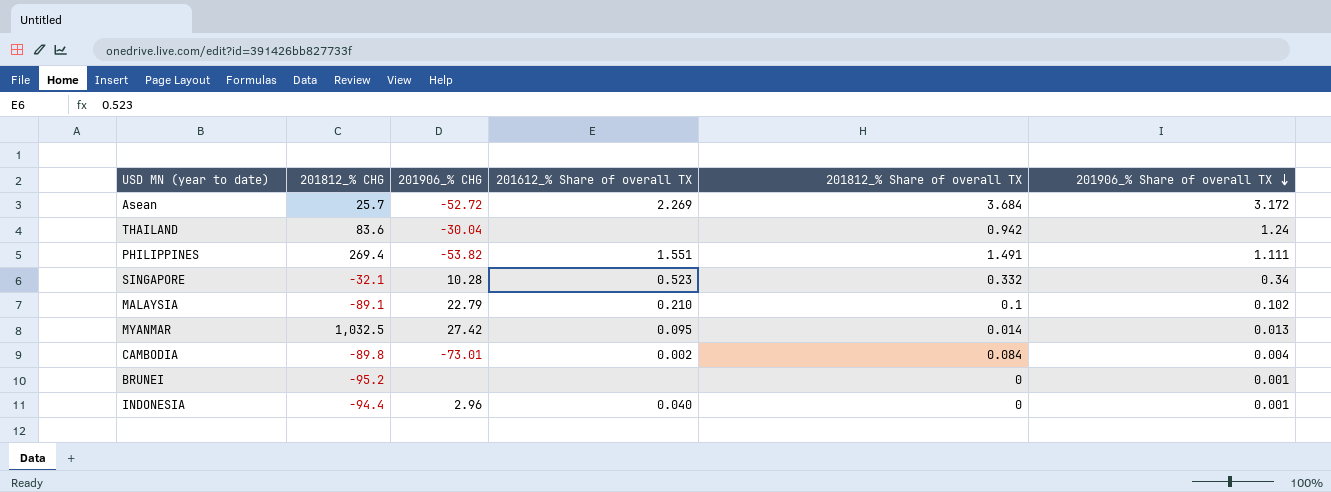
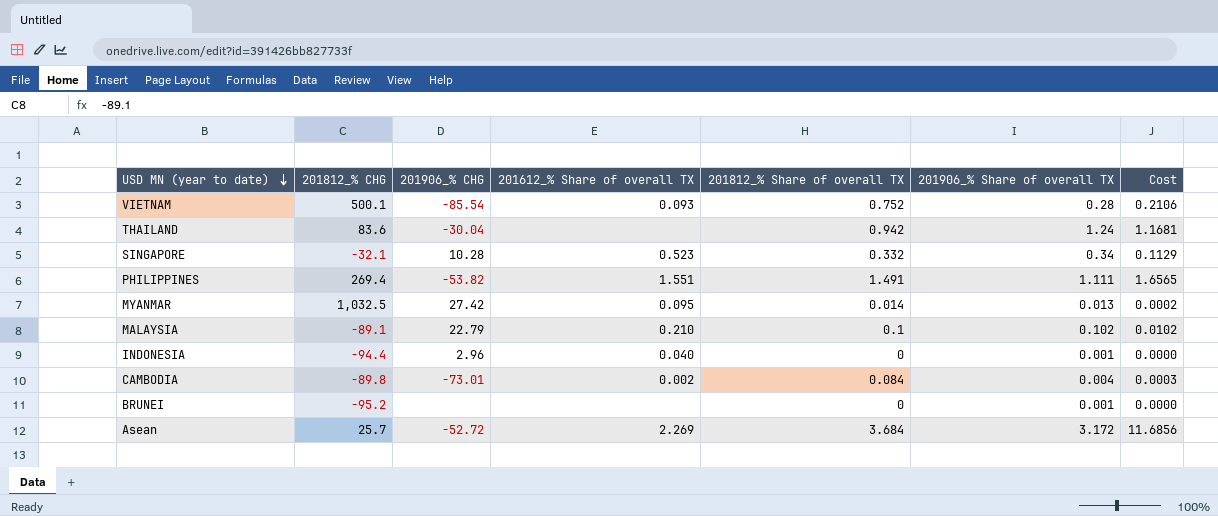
row order: 201906_% Share of overall TX descending -> USD MN (year to date) descending
column Cost | formula: none -> [201812_% Share of overall TX] * [201906_% Share of overall TX]
row VIETNAM: none -> 500.1 | -85.54 | 0.093 | 0.752 | 0.28 | 0.2106

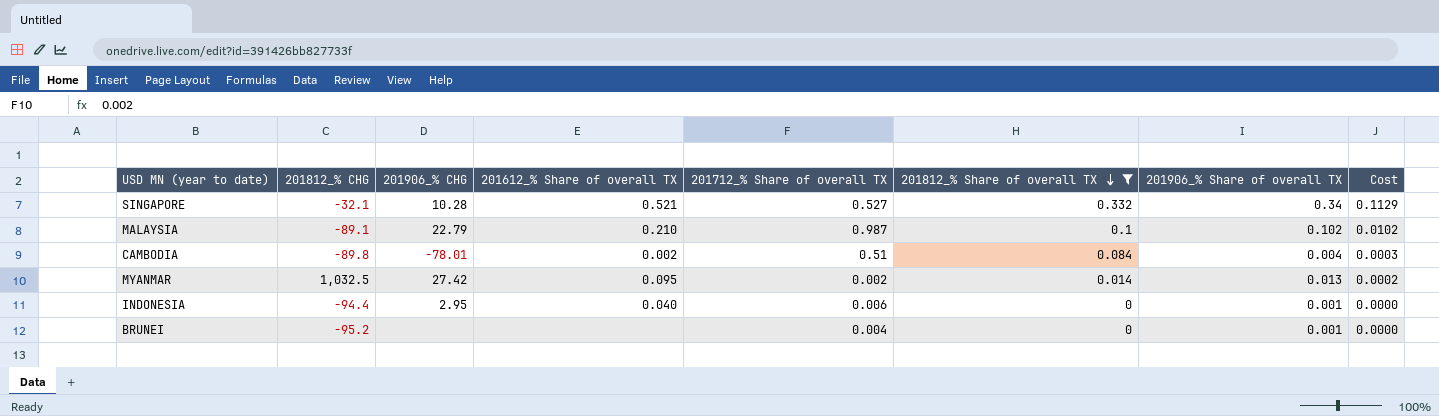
filter: none -> 201812_% Share of overall TX <= 0.332
row order: USD MN (year to date) descending -> 201812_% Share of overall TX descending
column 201712_% Share of overall TX | position: none -> 5
SINGAPORE | 201612_% Share of overall TX: 0.523 -> 0.521
CAMBODIA | 201906_% CHG: -73.01 -> -78.01
INDONESIA | 201906_% CHG: 2.96 -> 2.95

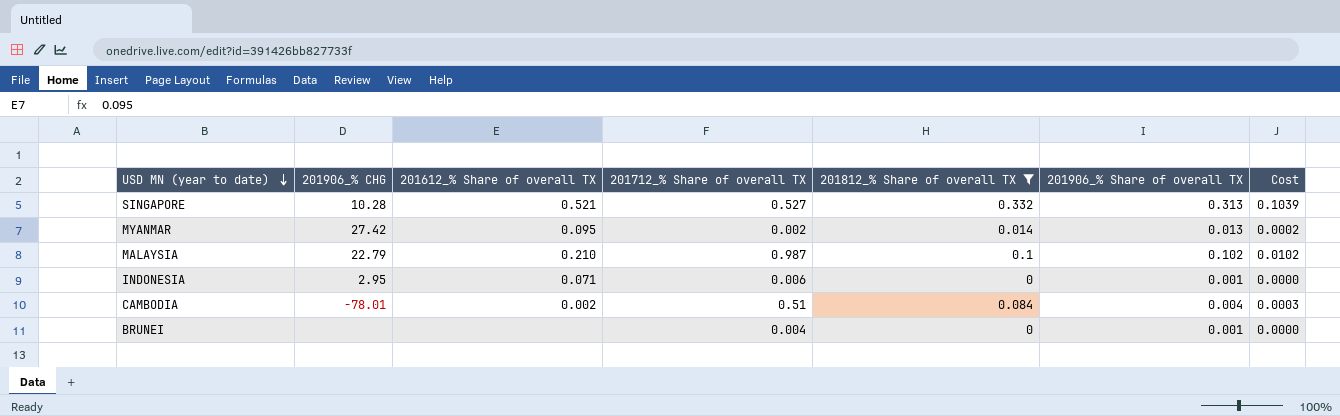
row order: 201812_% Share of overall TX descending -> USD MN (year to date) descending
column 201812_% CHG | position: 2 -> none
SINGAPORE | 201906_% Share of overall TX: 0.34 -> 0.313
SINGAPORE | Cost: 0.1129 -> 0.1039
INDONESIA | 201612_% Share of overall TX: 0.040 -> 0.071

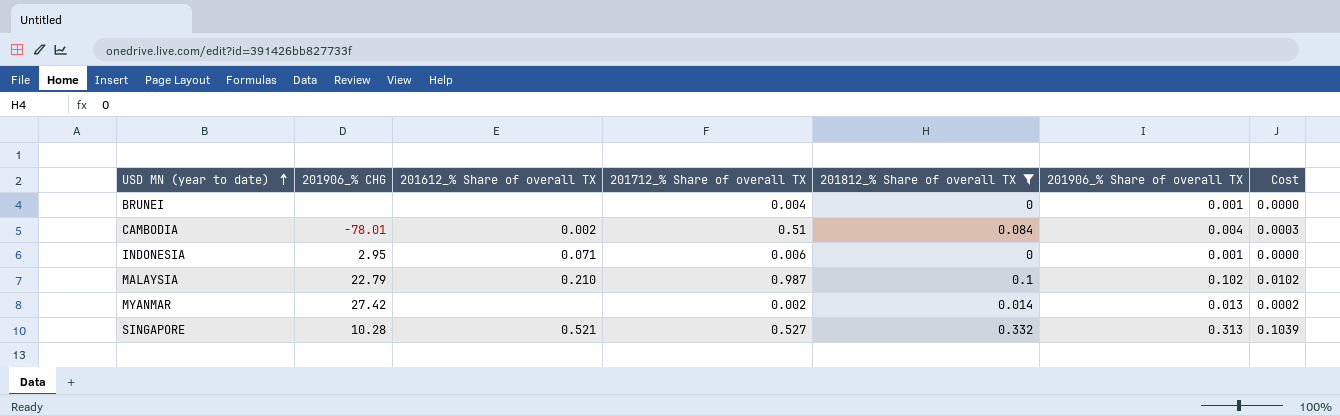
row order: USD MN (year to date) descending -> USD MN (year to date) ascending
MYANMAR | 201612_% Share of overall TX: 0.095 -> none

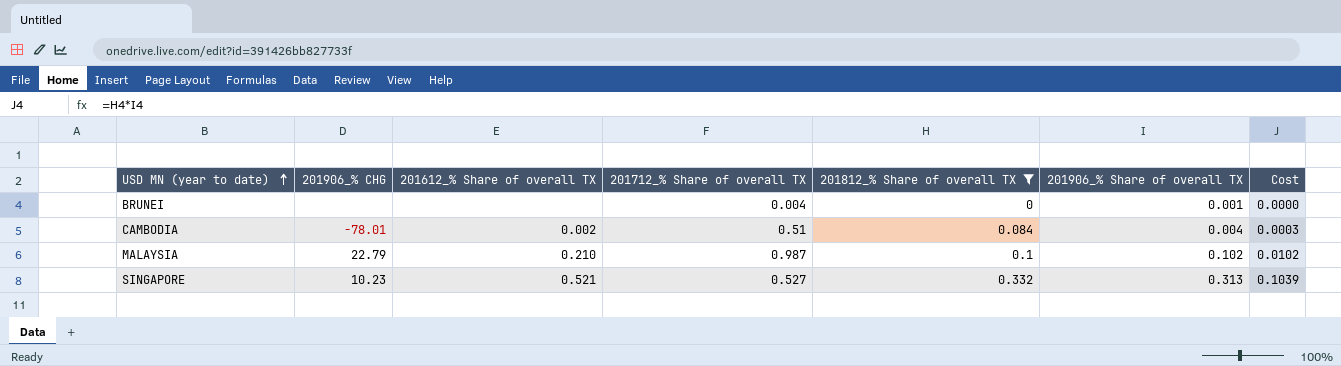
row INDONESIA: 2.95 | 0.071 | 0.006 | 0 | 0.001 | 0.0000 -> none
row MYANMAR: 27.42 | none | 0.002 | 0.014 | 0.013 | 0.0002 -> none
SINGAPORE | 201906_% CHG: 10.28 -> 10.23

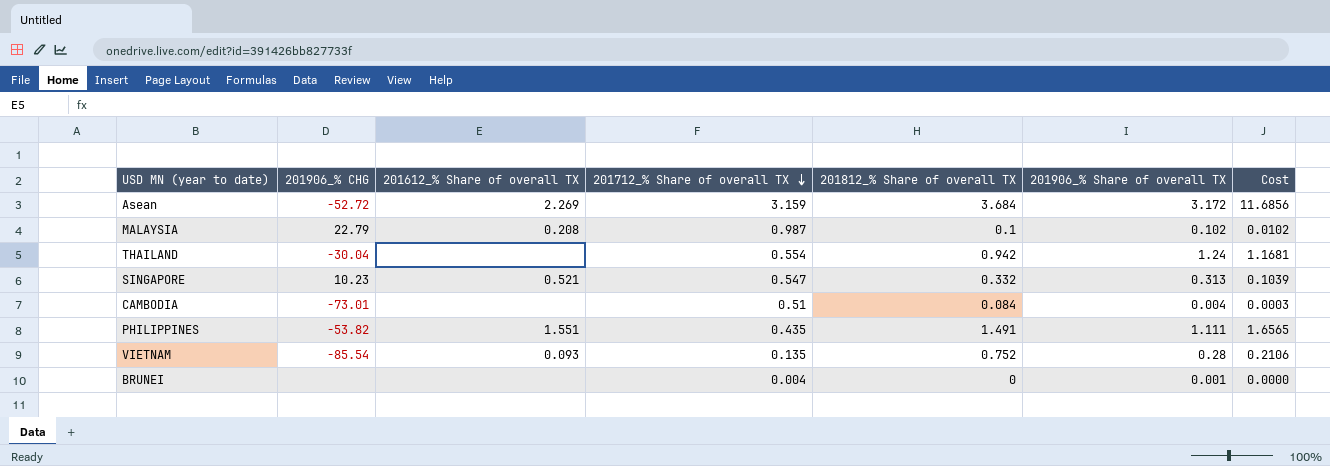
filter: 201812_% Share of overall TX <= 0.332 -> none
row order: USD MN (year to date) ascending -> 201712_% Share of overall TX descending
MALAYSIA | 201612_% Share of overall TX: 0.210 -> 0.208
SINGAPORE | 201712_% Share of overall TX: 0.527 -> 0.547
CAMBODIA | 201906_% CHG: -78.01 -> -73.01
CAMBODIA | 201612_% Share of overall TX: 0.002 -> none

